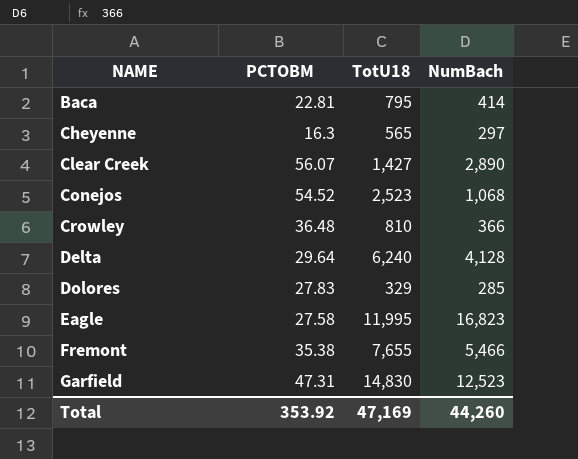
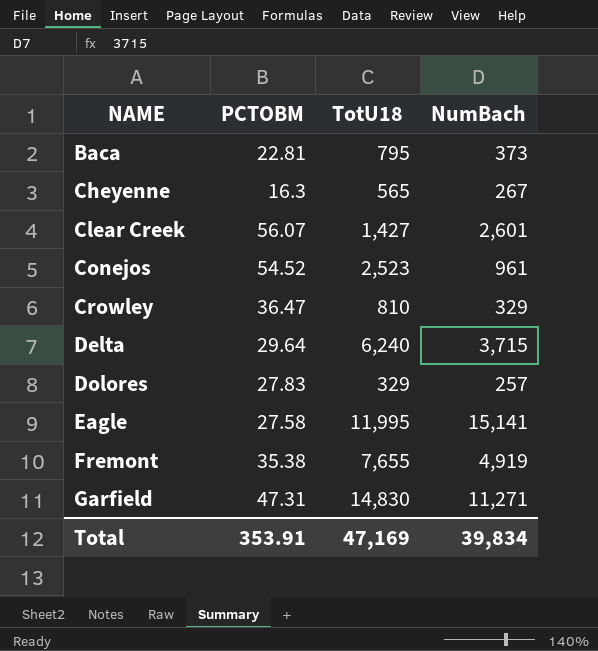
Baca | NumBach: 414 -> 373
Cheyenne | NumBach: 297 -> 267
Clear Creek | NumBach: 2,890 -> 2,601
Conejos | NumBach: 1,068 -> 961
Crowley | PCTOBM: 36.48 -> 36.47
Crowley | NumBach: 366 -> 329
Delta | NumBach: 4,128 -> 3,715
Dolores | NumBach: 285 -> 257
Eagle | NumBach: 16,823 -> 15,141
Fremont | NumBach: 5,466 -> 4,919
Garfield | NumBach: 12,523 -> 11,271
Total | PCTOBM: 353.92 -> 353.91
Total | NumBach: 44,260 -> 39,834

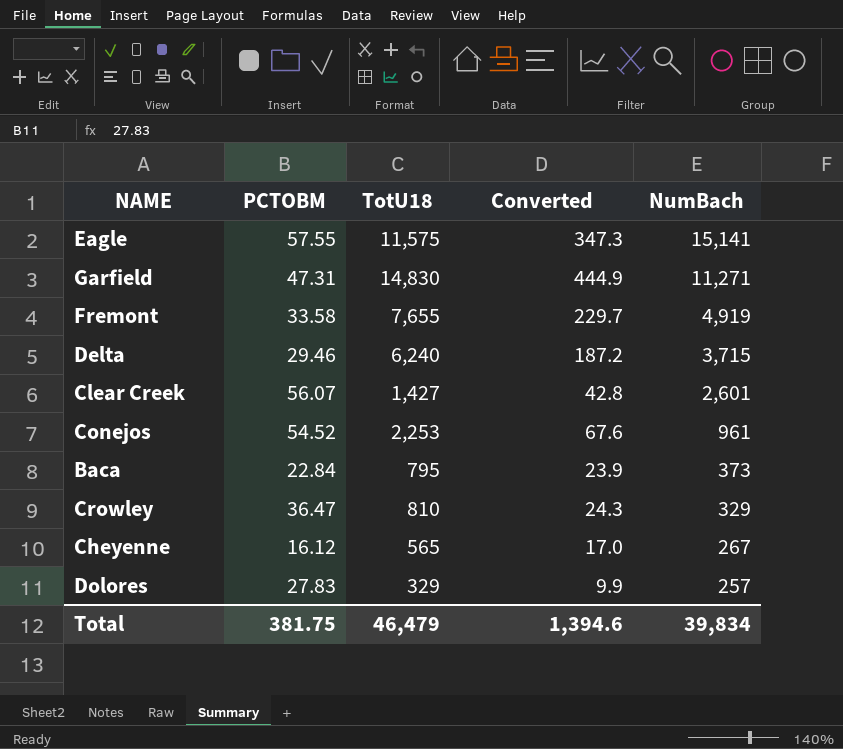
row order: NAME ascending -> NumBach descending
column Converted | formula: none -> [TotU18] * 0.03
Eagle | PCTOBM: 27.58 -> 57.55
Eagle | TotU18: 11,995 -> 11,575
Fremont | PCTOBM: 35.38 -> 33.58
Delta | PCTOBM: 29.64 -> 29.46
Conejos | TotU18: 2,523 -> 2,253
Baca | PCTOBM: 22.81 -> 22.84
Cheyenne | PCTOBM: 16.3 -> 16.12
Total | PCTOBM: 353.91 -> 381.75
Total | TotU18: 47,169 -> 46,479

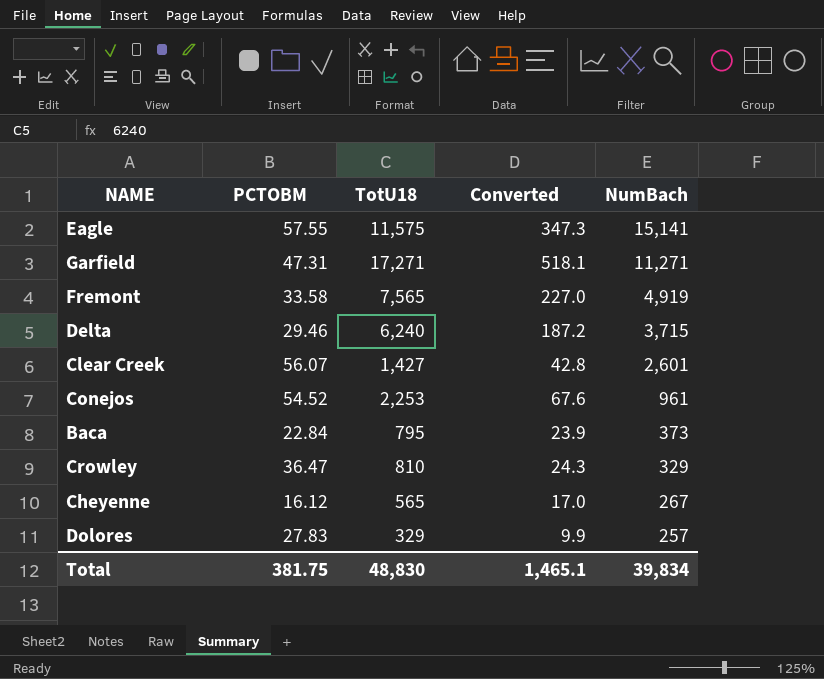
Garfield | TotU18: 14,830 -> 17,271
Garfield | Converted: 444.9 -> 518.1
Fremont | TotU18: 7,655 -> 7,565
Fremont | Converted: 229.7 -> 227.0
Total | TotU18: 46,479 -> 48,830
Total | Converted: 1,394.6 -> 1,465.1

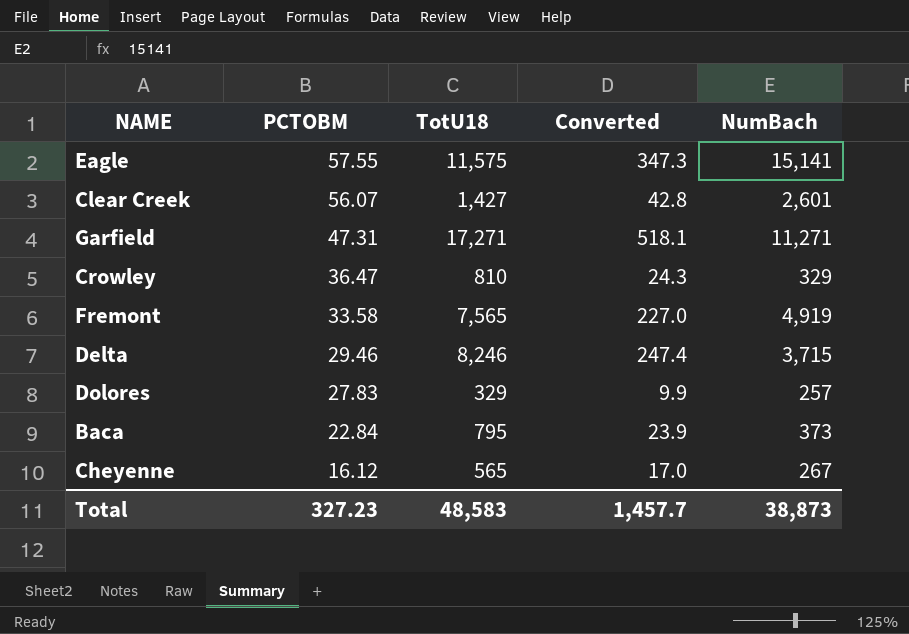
row order: NumBach descending -> PCTOBM descending
row Conejos: 54.52 | 2,253 | 67.6 | 961 -> none
Delta | TotU18: 6,240 -> 8,246
Delta | Converted: 187.2 -> 247.4
Total | PCTOBM: 381.75 -> 327.23
Total | TotU18: 48,830 -> 48,583
Total | Converted: 1,465.1 -> 1,457.7
Total | NumBach: 39,834 -> 38,873

